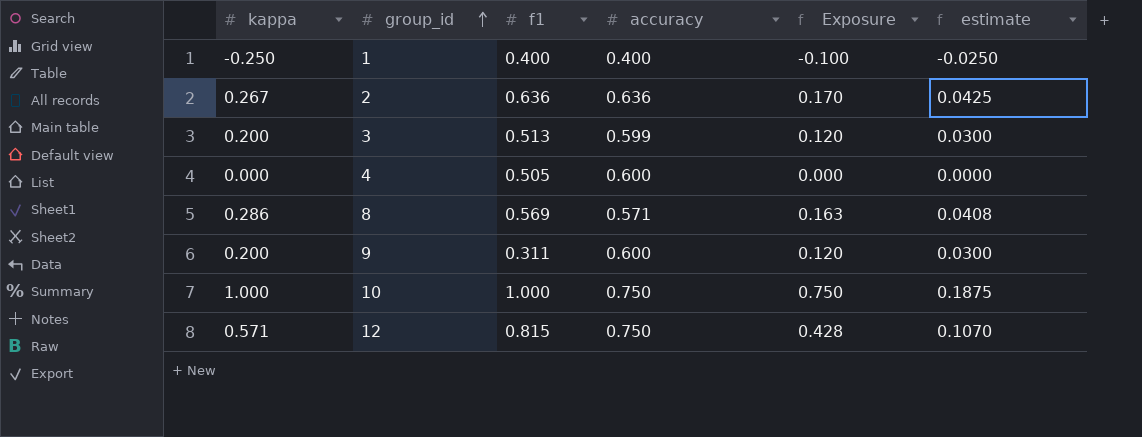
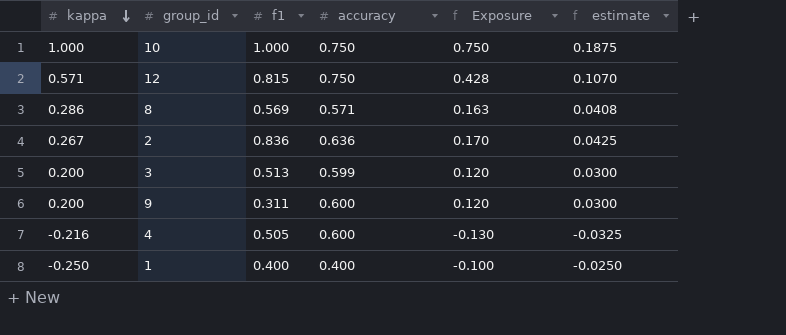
row order: group_id ascending -> kappa descending
2 | f1: 0.636 -> 0.836
4 | kappa: 0.000 -> -0.216
4 | Exposure: 0.000 -> -0.130
4 | estimate: 0.0000 -> -0.0325

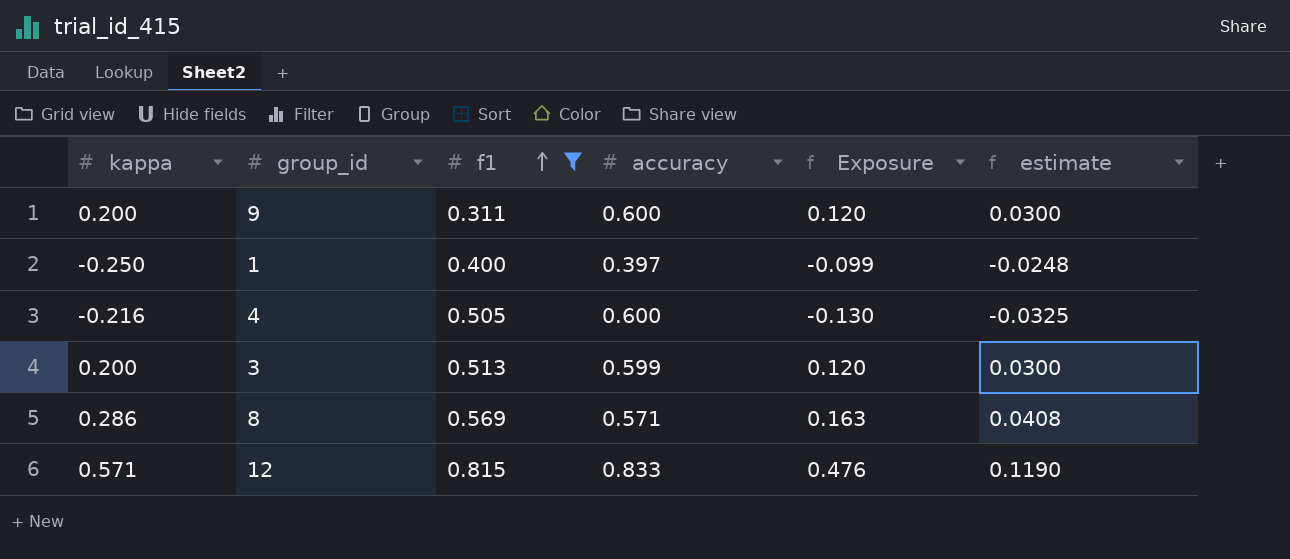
filter: none -> f1 <= 0.815
row order: kappa descending -> f1 ascending
1 | accuracy: 0.400 -> 0.397
1 | Exposure: -0.100 -> -0.099
1 | estimate: -0.0250 -> -0.0248
12 | accuracy: 0.750 -> 0.833
12 | Exposure: 0.428 -> 0.476
12 | estimate: 0.1070 -> 0.1190

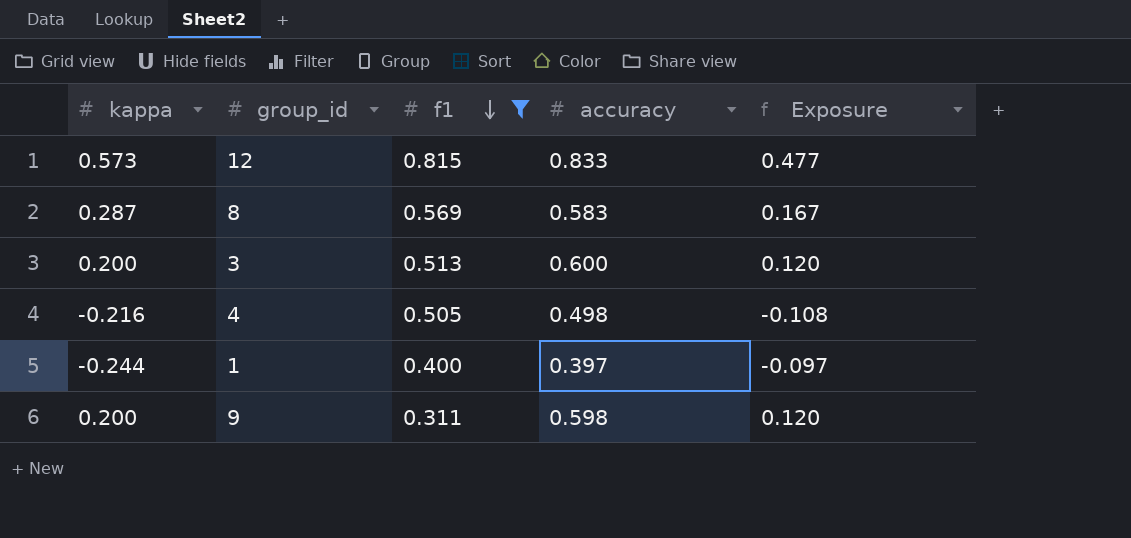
row order: f1 ascending -> f1 descending
column estimate | formula: [Exposure] * 0.25 -> none
12 | kappa: 0.571 -> 0.573
12 | Exposure: 0.476 -> 0.477
8 | kappa: 0.286 -> 0.287
8 | accuracy: 0.571 -> 0.583
8 | Exposure: 0.163 -> 0.167
3 | accuracy: 0.599 -> 0.600
4 | accuracy: 0.600 -> 0.498
4 | Exposure: -0.130 -> -0.108
1 | kappa: -0.250 -> -0.244
1 | Exposure: -0.099 -> -0.097
9 | accuracy: 0.600 -> 0.598

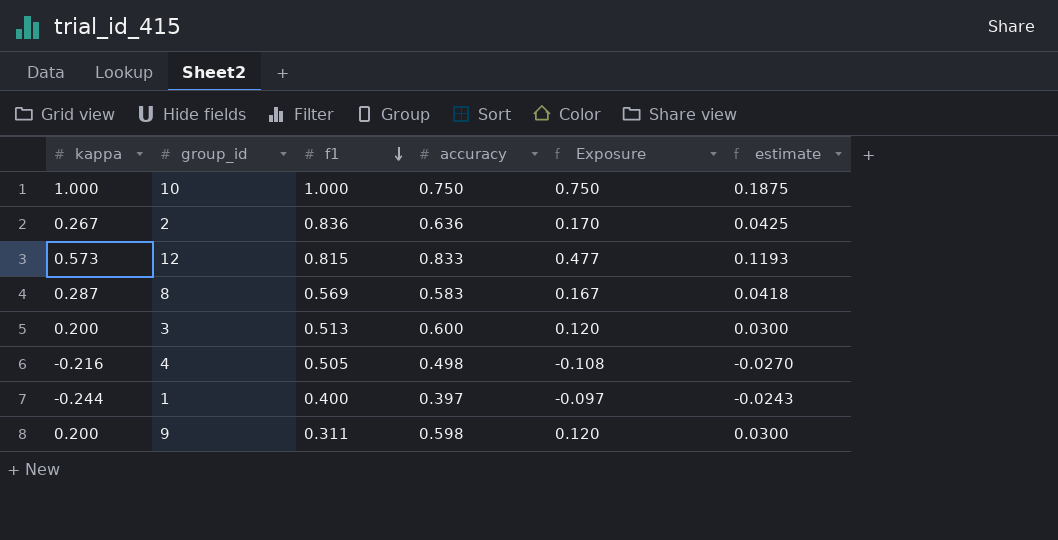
filter: f1 <= 0.815 -> none
column estimate | formula: none -> [Exposure] * 0.25

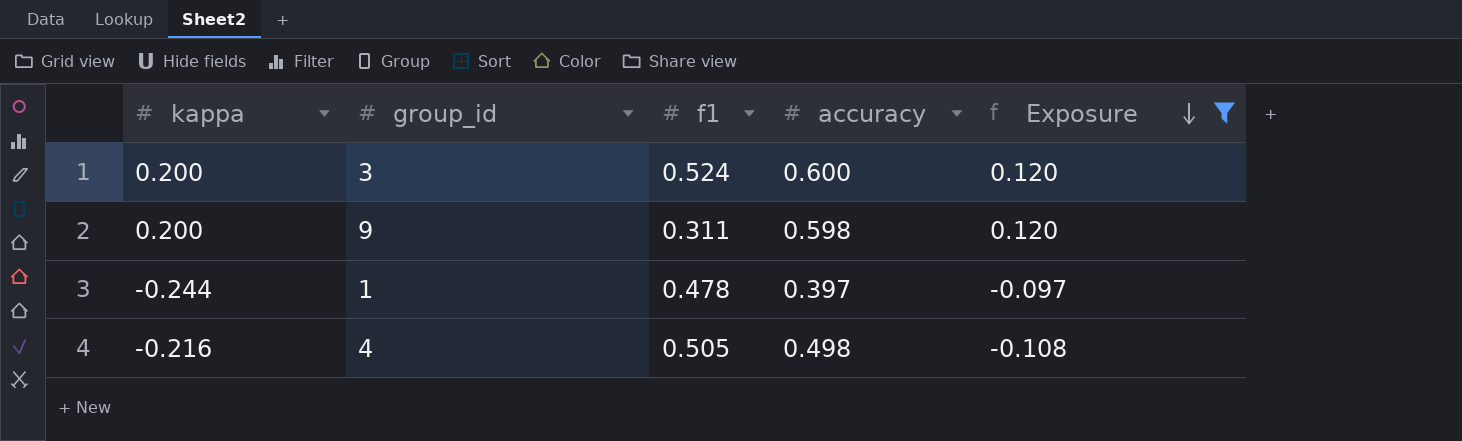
filter: none -> Exposure <= 0.120
row order: f1 descending -> Exposure descending
column estimate | formula: [Exposure] * 0.25 -> none
3 | f1: 0.513 -> 0.524
1 | f1: 0.400 -> 0.478

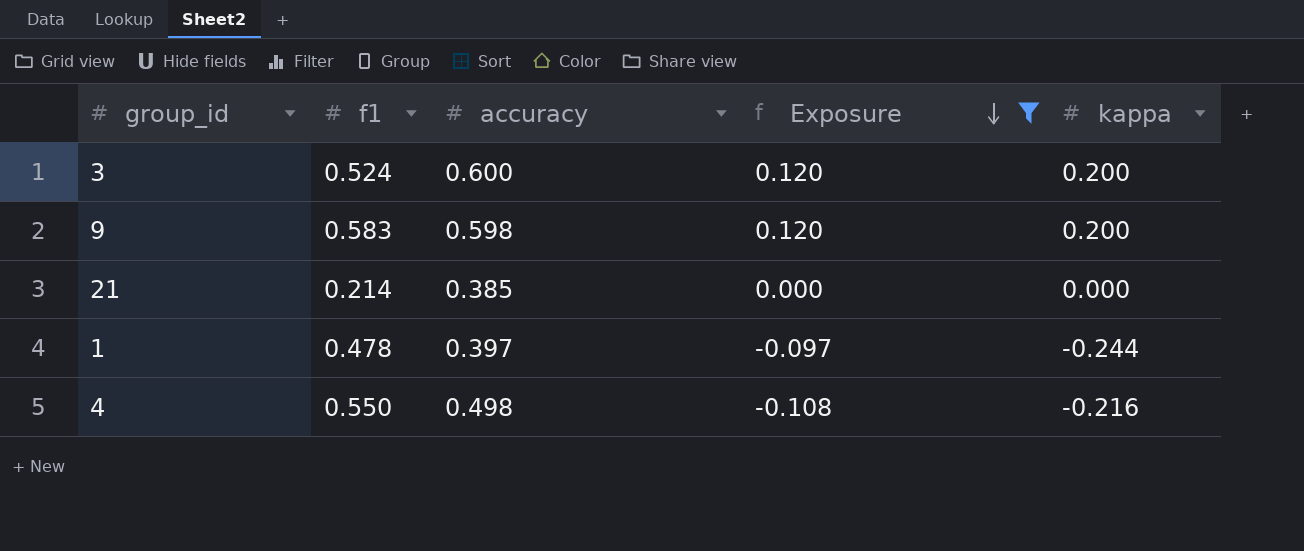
column kappa | position: 1 -> 5
9 | f1: 0.311 -> 0.583
row 21: none -> 0.214 | 0.385 | 0.000 | 0.000
4 | f1: 0.505 -> 0.550

